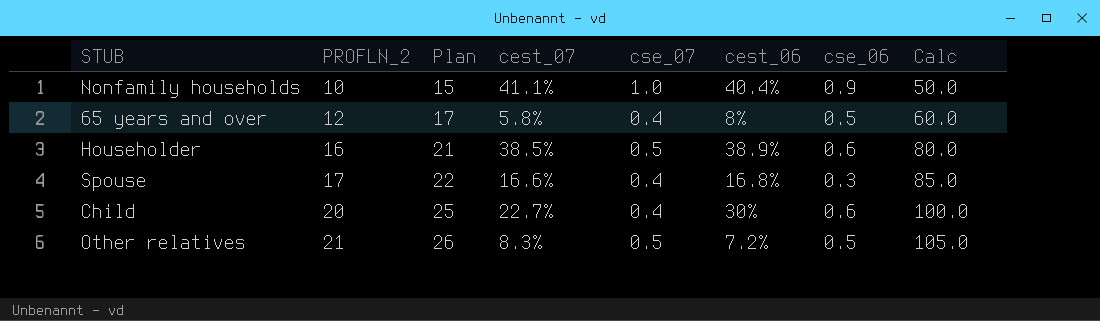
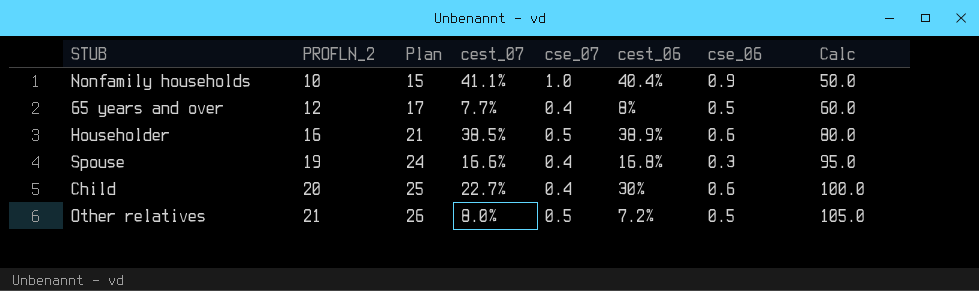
65 years and over | cest_07: 5.8% -> 7.7%
Spouse | PROFLN_2: 17 -> 19
Spouse | Plan: 22 -> 24
Spouse | Calc: 85.0 -> 95.0
Other relatives | cest_07: 8.3% -> 8.0%

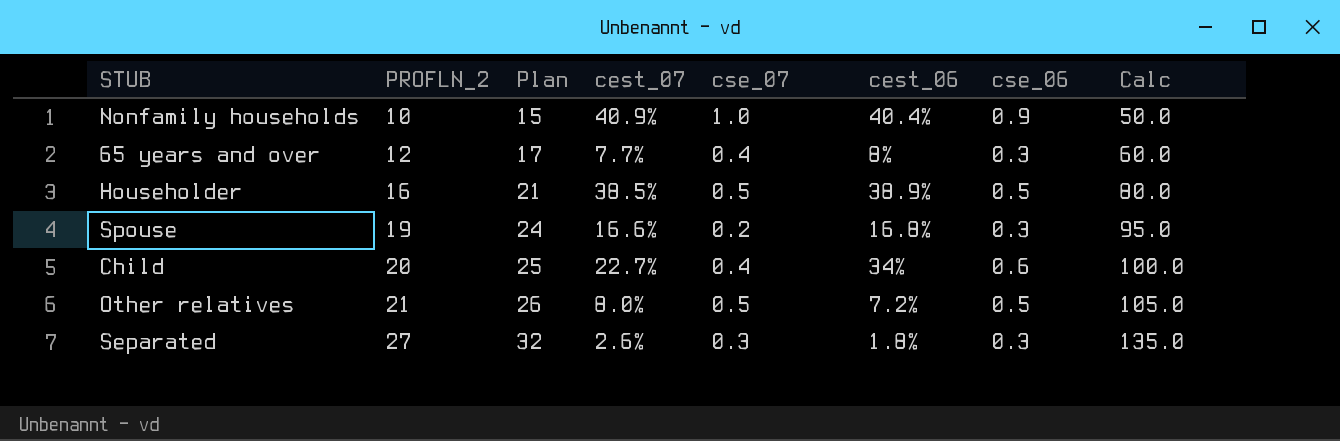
Nonfamily households | cest_07: 41.1% -> 40.9%
65 years and over | cse_06: 0.5 -> 0.3
Householder | cse_06: 0.6 -> 0.5
Spouse | cse_07: 0.4 -> 0.2
Child | cest_06: 30% -> 34%
row Separated: none -> 27 | 32 | 2.6% | 0.3 | 1.8% | 0.3 | 135.0

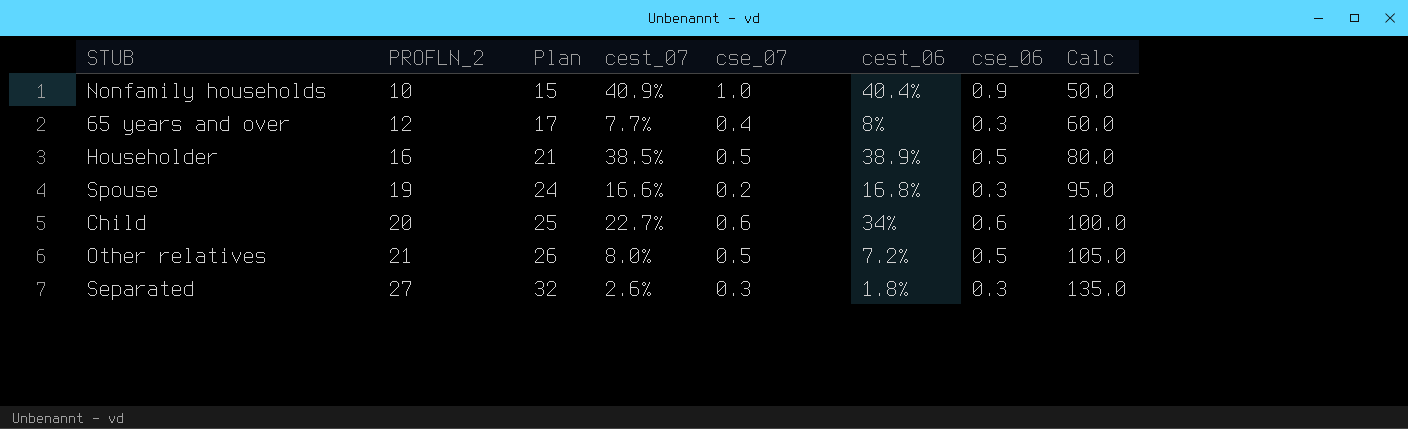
Child | cse_07: 0.4 -> 0.6

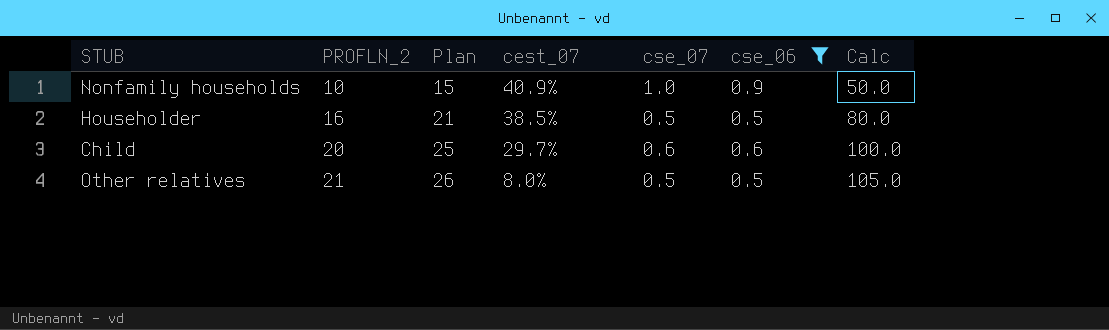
filter: none -> cse_06 != 0.3
column cest_06 | position: 6 -> none
Child | cest_07: 22.7% -> 29.7%

